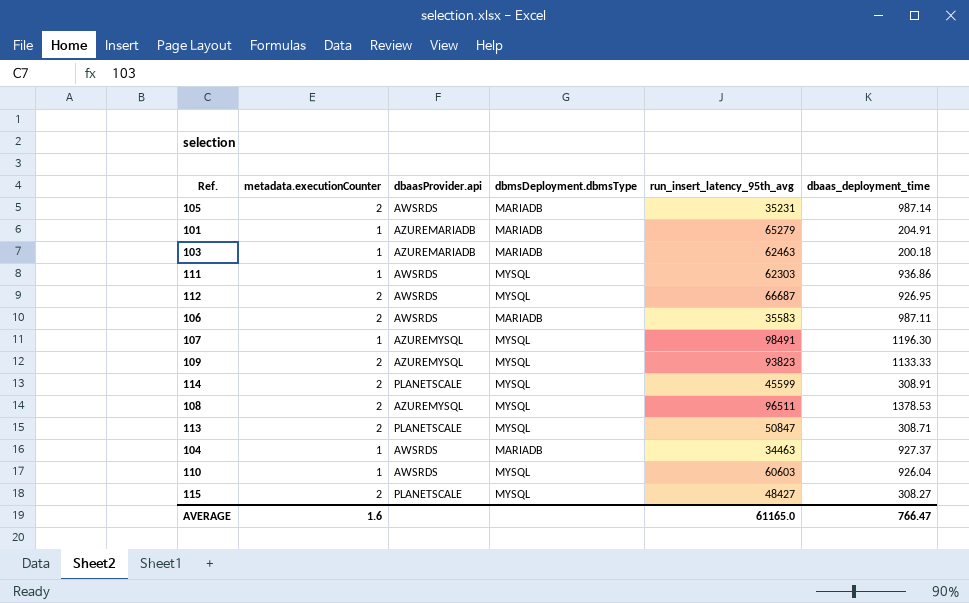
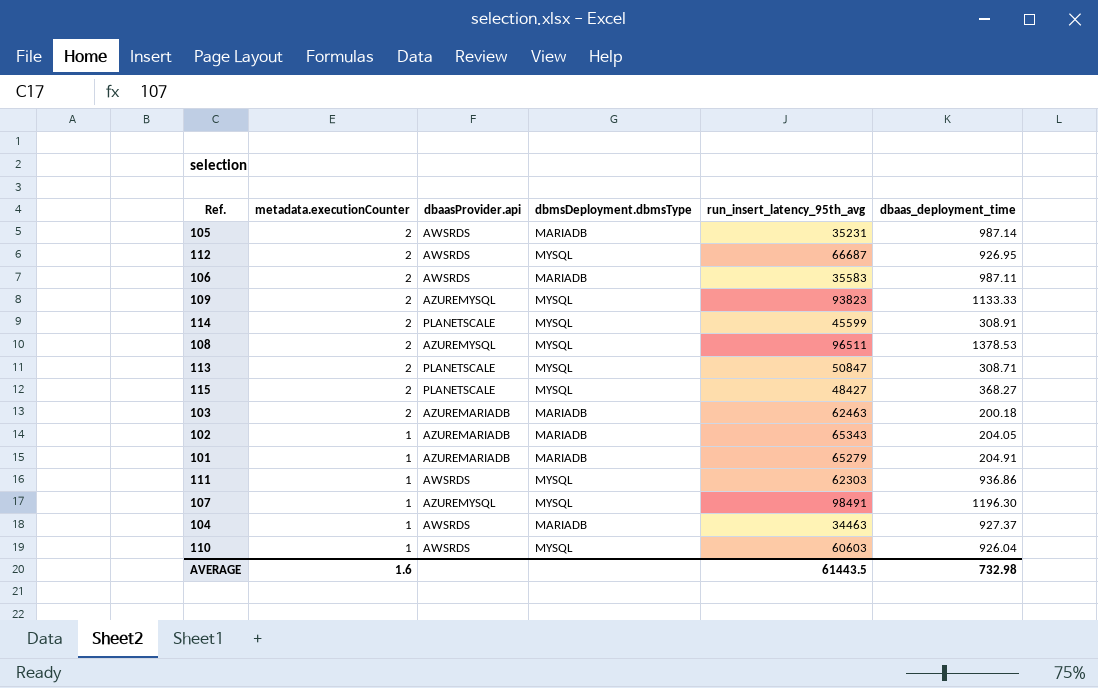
row order: none -> metadata.executionCounter descending
115 | dbaas_deployment_time: 308.27 -> 368.27
103 | metadata.executionCounter: 1 -> 2
row 102: none -> 1 | AZUREMARIADB | MARIADB | 65343 | 204.05
AVERAGE | run_insert_latency_95th_avg: 61165.0 -> 61443.5
AVERAGE | dbaas_deployment_time: 766.47 -> 732.98

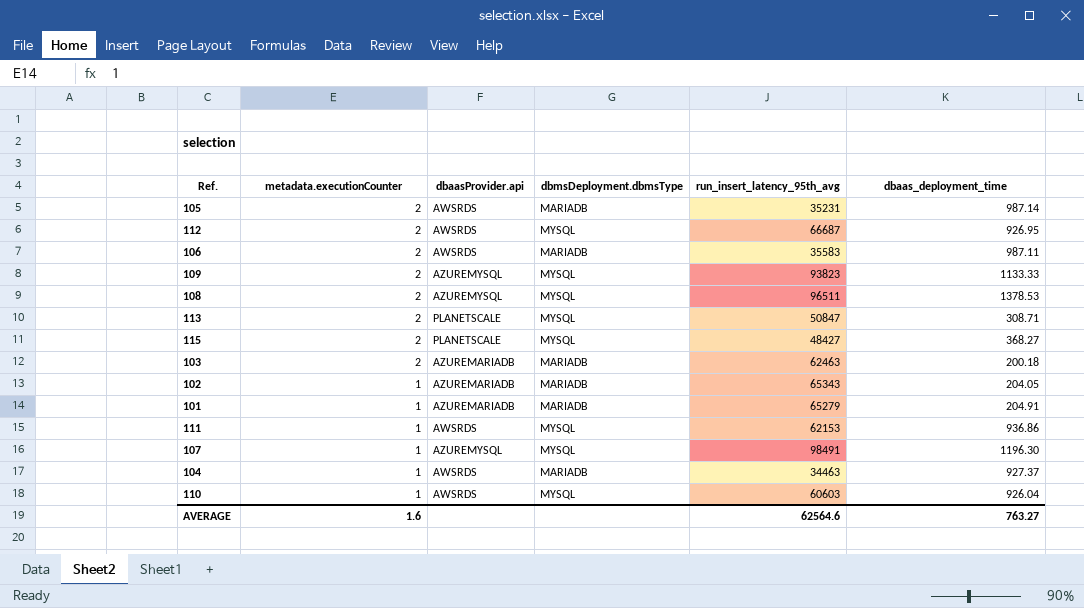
row 114: 2 | PLANETSCALE | MYSQL | 45599 | 308.91 -> none
111 | run_insert_latency_95th_avg: 62303 -> 62153
AVERAGE | run_insert_latency_95th_avg: 61443.5 -> 62564.6
AVERAGE | dbaas_deployment_time: 732.98 -> 763.27

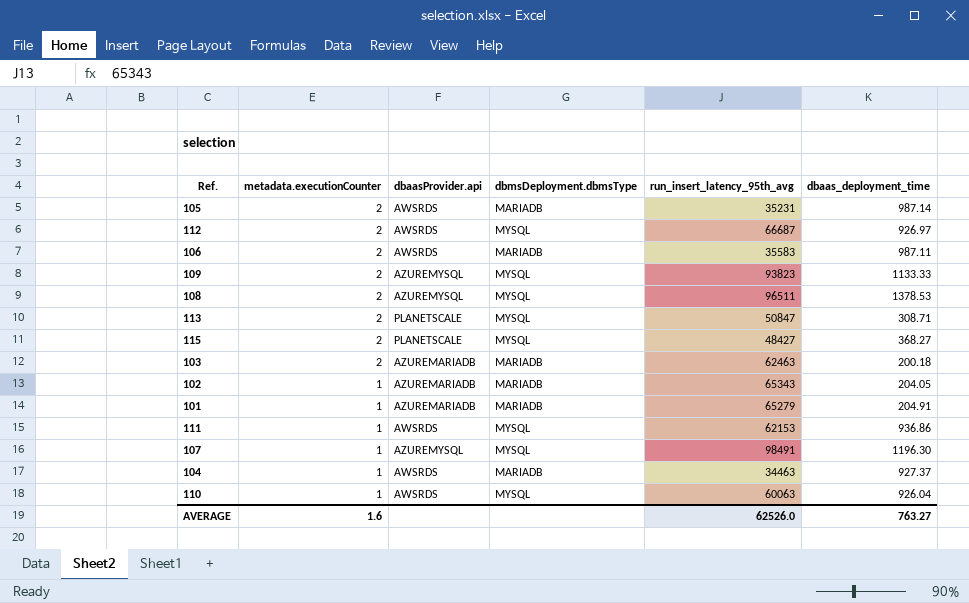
112 | dbaas_deployment_time: 926.95 -> 926.97
110 | run_insert_latency_95th_avg: 60603 -> 60063
AVERAGE | run_insert_latency_95th_avg: 62564.6 -> 62526.0

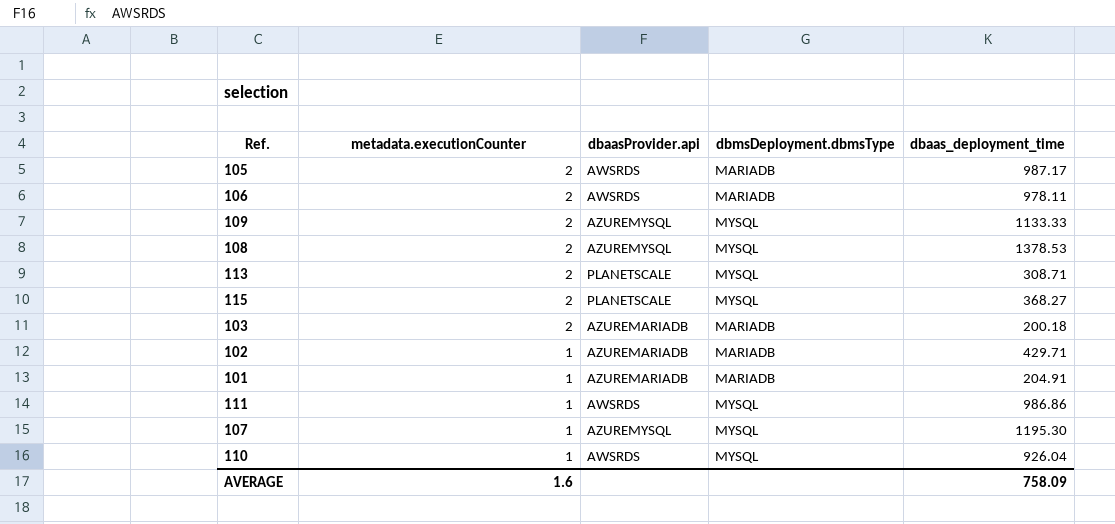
column run_insert_latency_95th_avg | position: 5 -> none
row 112: 2 | AWSRDS | MYSQL | 66687 | 926.97 -> none
row 104: 1 | AWSRDS | MARIADB | 34463 | 927.37 -> none
105 | dbaas_deployment_time: 987.14 -> 987.17
106 | dbaas_deployment_time: 987.11 -> 978.11
102 | dbaas_deployment_time: 204.05 -> 429.71
111 | dbaas_deployment_time: 936.86 -> 986.86
107 | dbaas_deployment_time: 1196.30 -> 1195.30
AVERAGE | dbaas_deployment_time: 763.27 -> 758.09

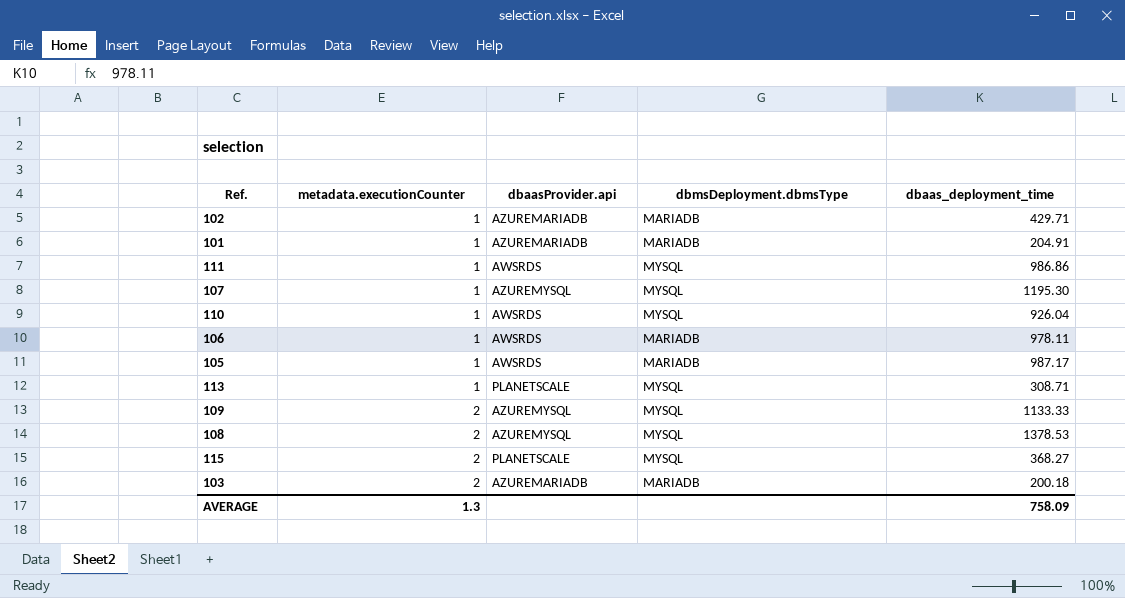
row order: metadata.executionCounter descending -> metadata.executionCounter ascending
106 | metadata.executionCounter: 2 -> 1
105 | metadata.executionCounter: 2 -> 1
113 | metadata.executionCounter: 2 -> 1
AVERAGE | metadata.executionCounter: 1.6 -> 1.3

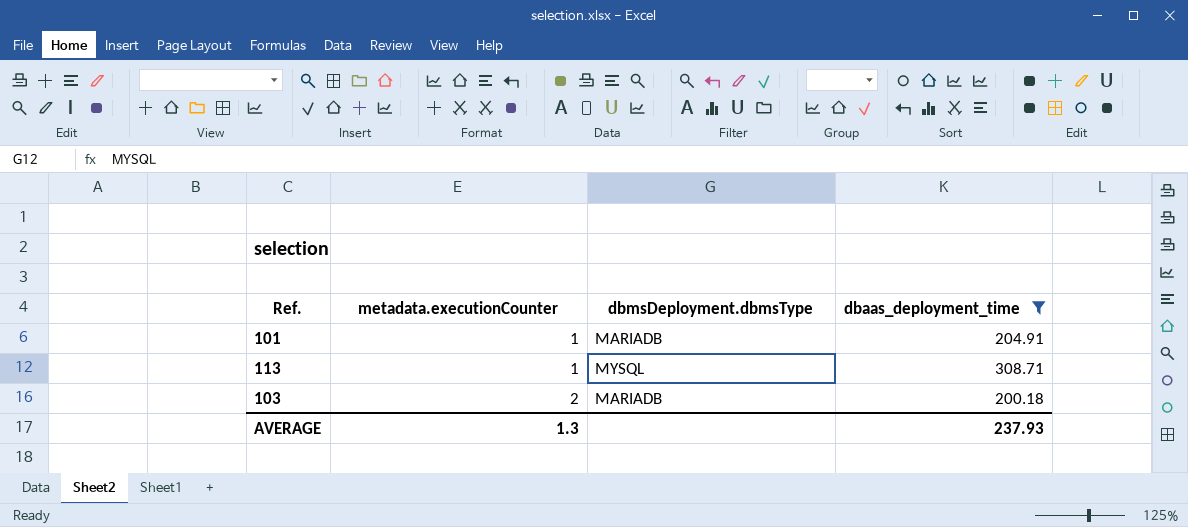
filter: none -> dbaas_deployment_time <= 308.71
column dbaasProvider.api | position: 3 -> none
AVERAGE | dbaas_deployment_time: 758.09 -> 237.93

